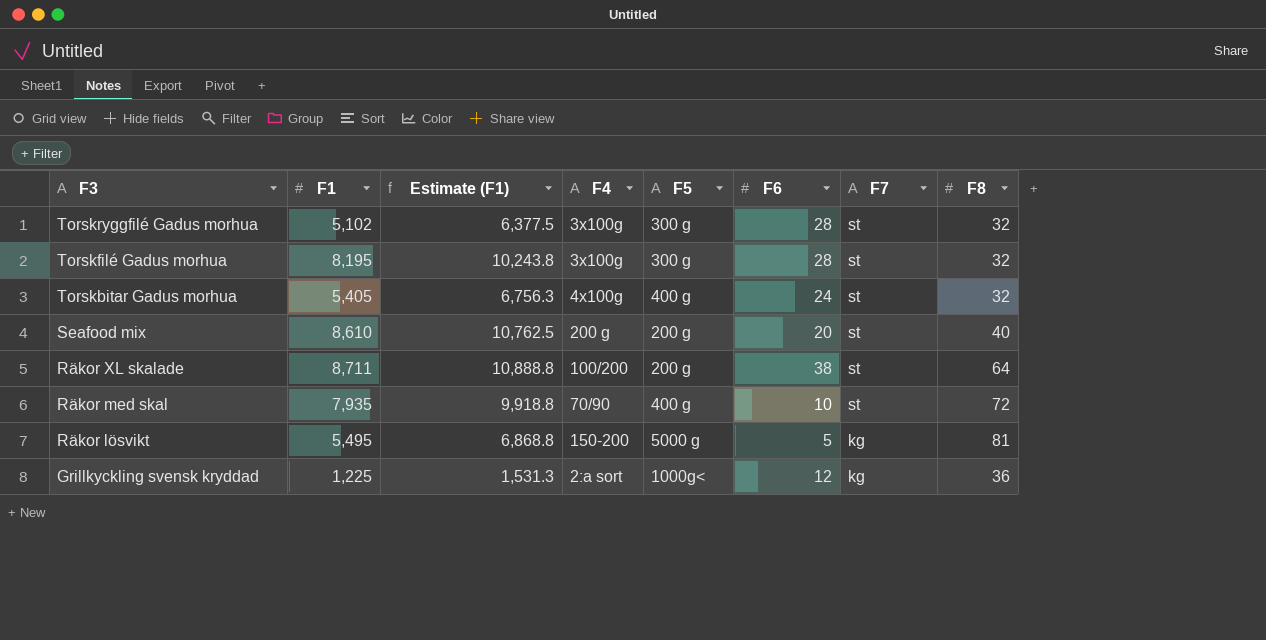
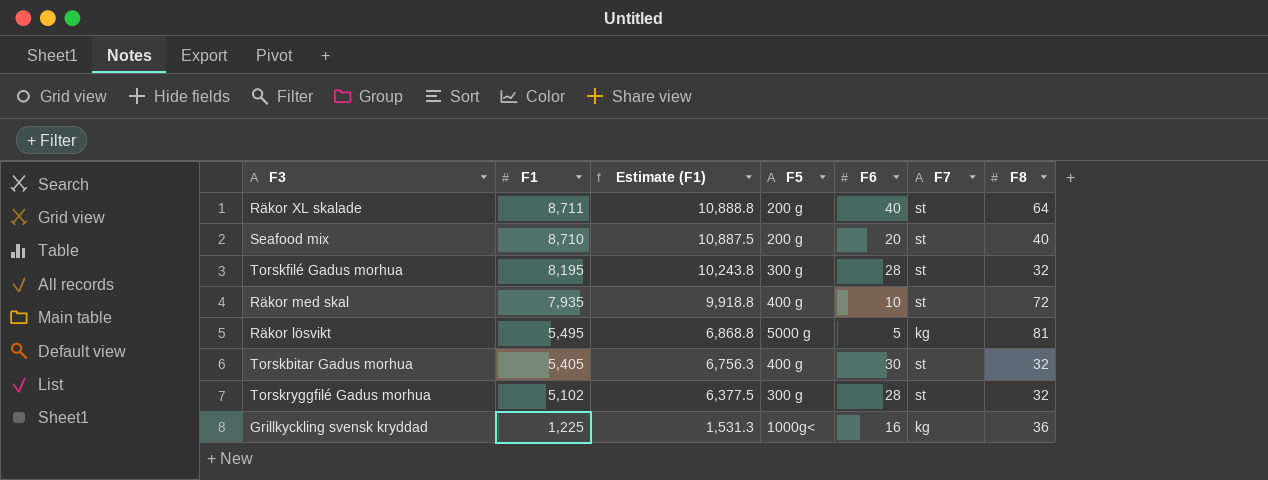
row order: F3 descending -> F1 descending
column F4 | position: 4 -> none
Räkor XL skalade | F6: 38 -> 40
Seafood mix | F1: 8,610 -> 8,710
Seafood mix | Estimate (F1): 10,762.5 -> 10,887.5
Torskbitar Gadus morhua | F6: 24 -> 30
Grillkyckling svensk kryddad | F6: 12 -> 16

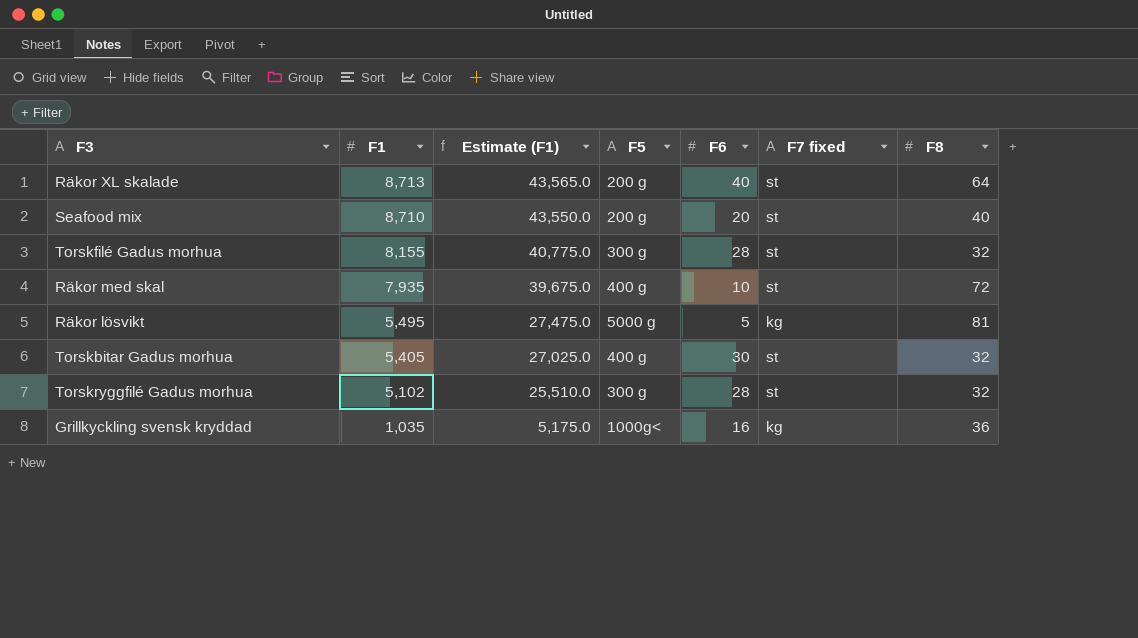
column Estimate (F1) | formula: [F1] * 1.25 -> [F1] * 5
column name: F7 -> F7 fixed
Räkor XL skalade | F1: 8,711 -> 8,713
Torskfilé Gadus morhua | F1: 8,195 -> 8,155
Grillkyckling svensk kryddad | F1: 1,225 -> 1,035

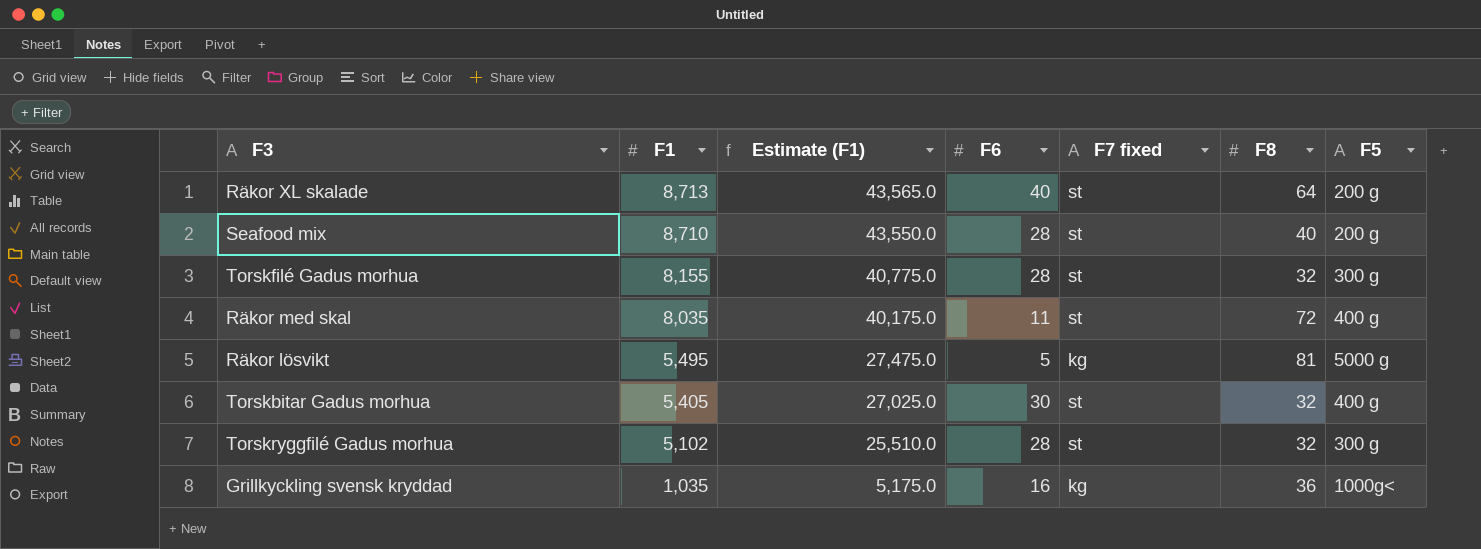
column F5 | position: 4 -> 7
Seafood mix | F6: 20 -> 28
Räkor med skal | F1: 7,935 -> 8,035
Räkor med skal | Estimate (F1): 39,675.0 -> 40,175.0
Räkor med skal | F6: 10 -> 11

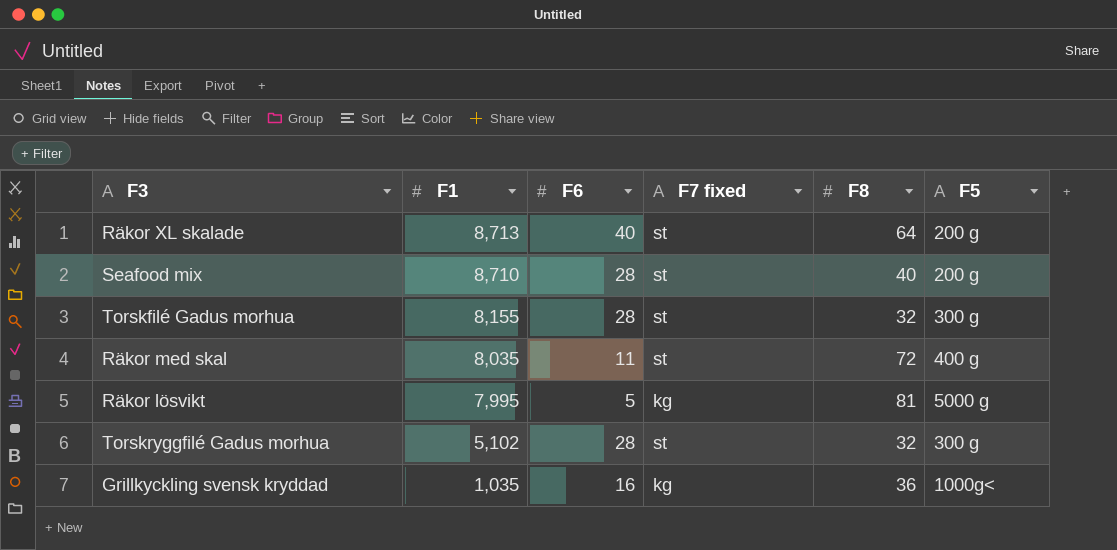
column Estimate (F1) | formula: [F1] * 5 -> none
row Torskbitar Gadus morhua: 5,405 | 27,025.0 | 30 | st | 32 | 400 g -> none
Räkor lösvikt | F1: 5,495 -> 7,995

